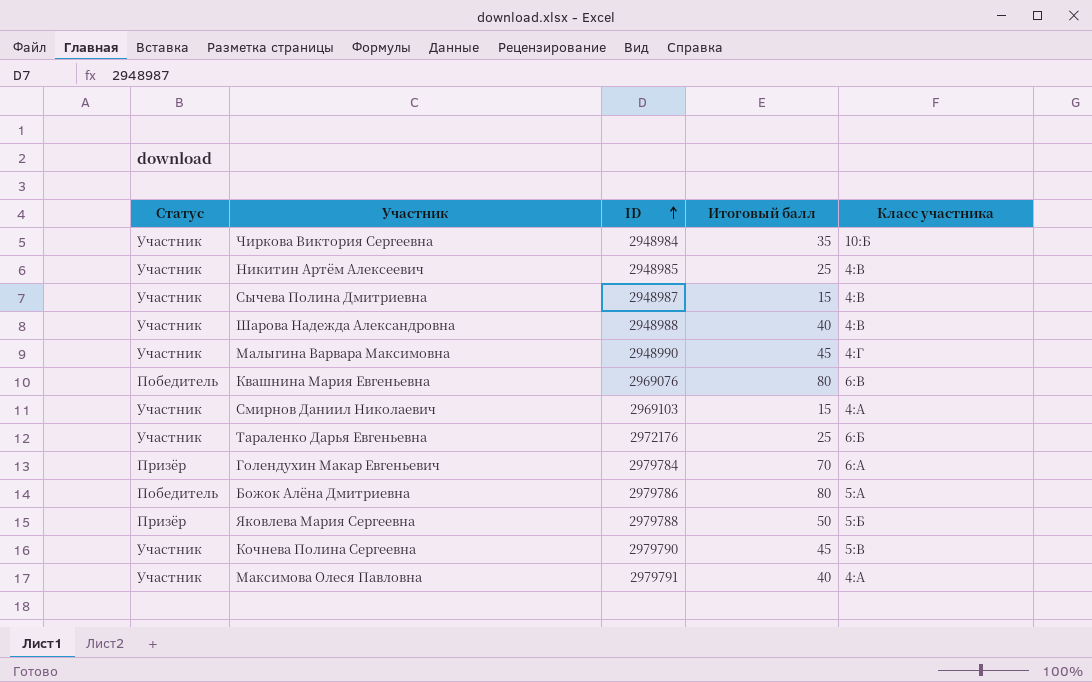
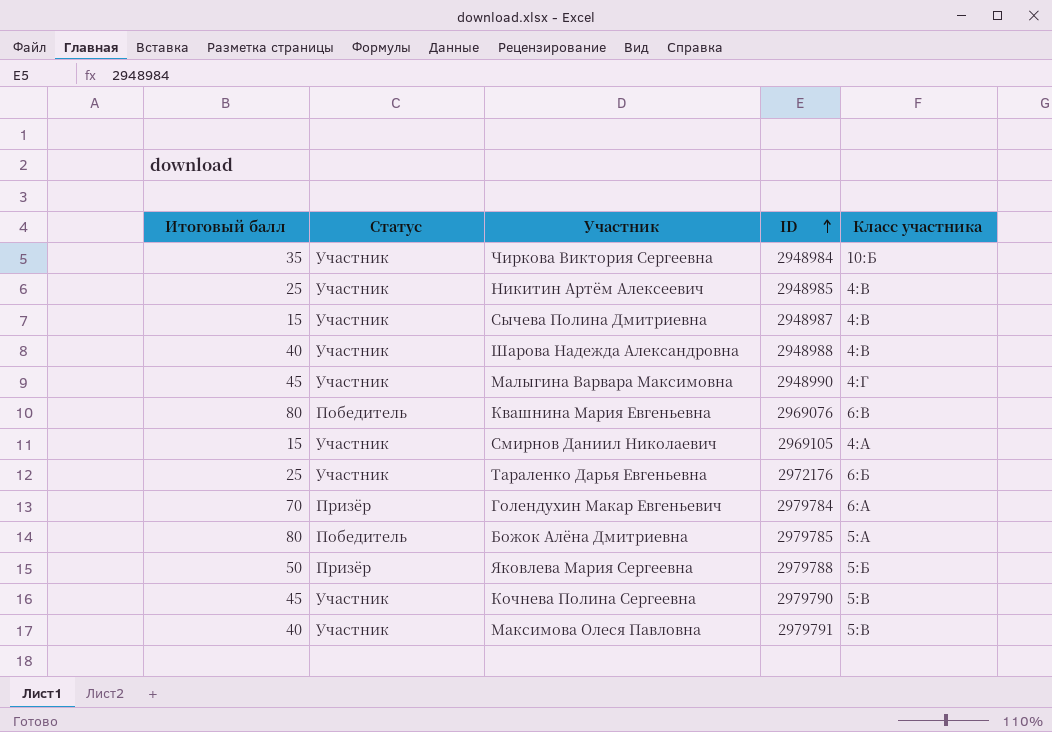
column Итоговый балл | position: 4 -> 1
Смирнов Даниил Николаевич | ID: 2969103 -> 2969105
Божок Алёна Дмитриевна | ID: 2979786 -> 2979785
Максимова Олеся Павловна | Класс участника: 4:А -> 5:В

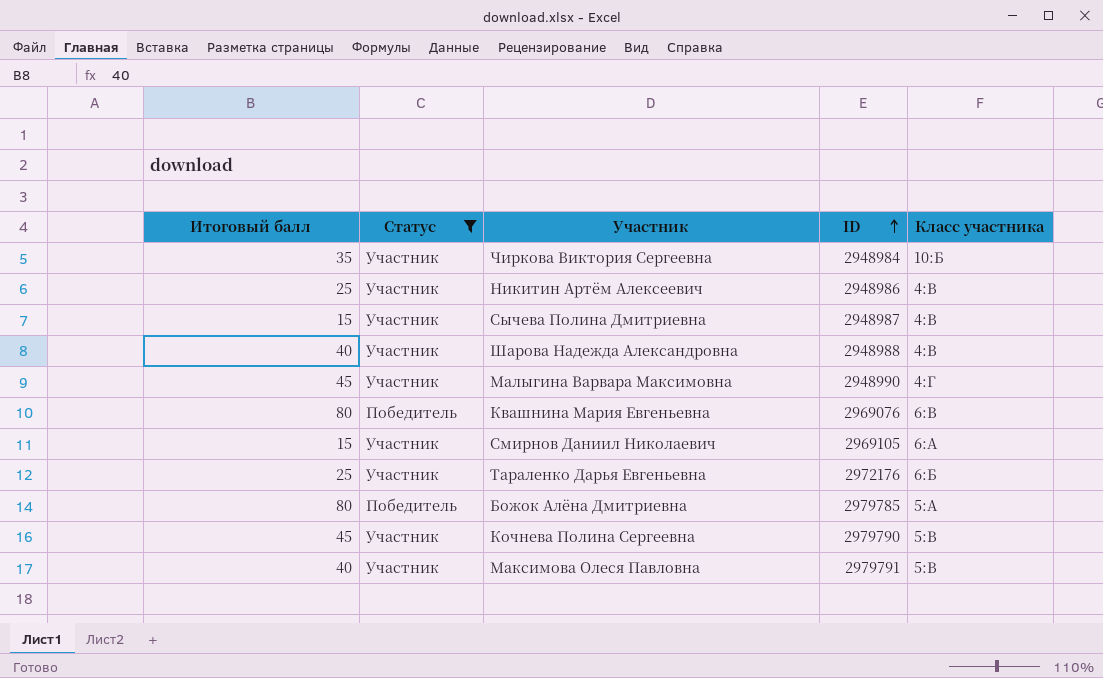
filter: none -> Статус != Призёр
Никитин Артём Алексеевич | ID: 2948985 -> 2948986
Смирнов Даниил Николаевич | Класс участника: 4:А -> 6:А

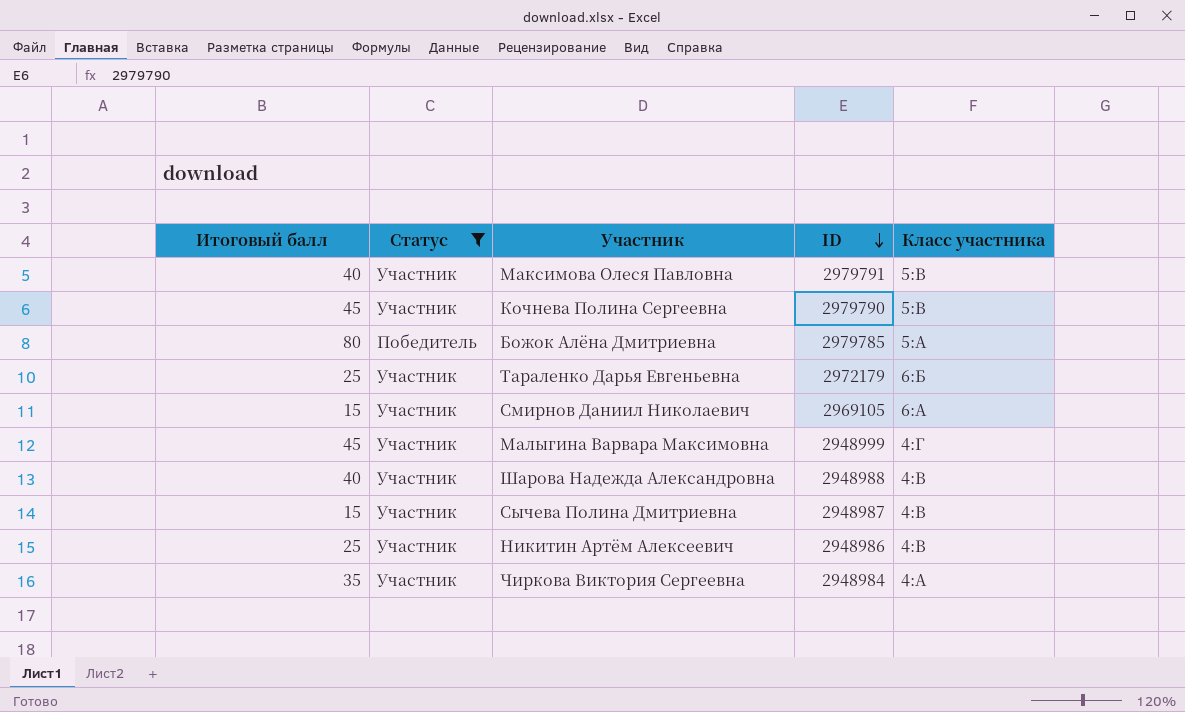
row order: ID ascending -> ID descending
row Квашнина Мария Евгеньевна: 80 | Победитель | 2969076 | 6:В -> none
Тараленко Дарья Евгеньевна | ID: 2972176 -> 2972179
Малыгина Варвара Максимовна | ID: 2948990 -> 2948999
Чиркова Виктория Сергеевна | Класс участника: 10:Б -> 4:А

